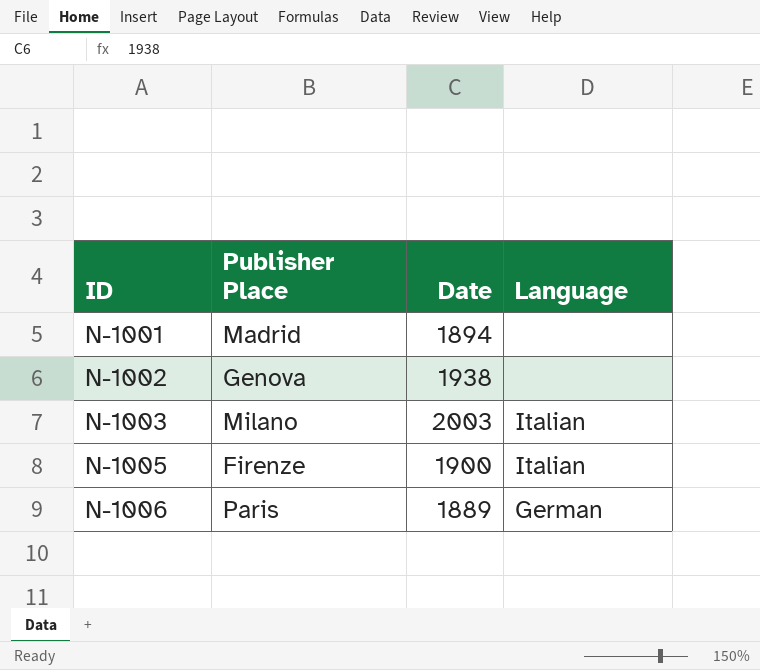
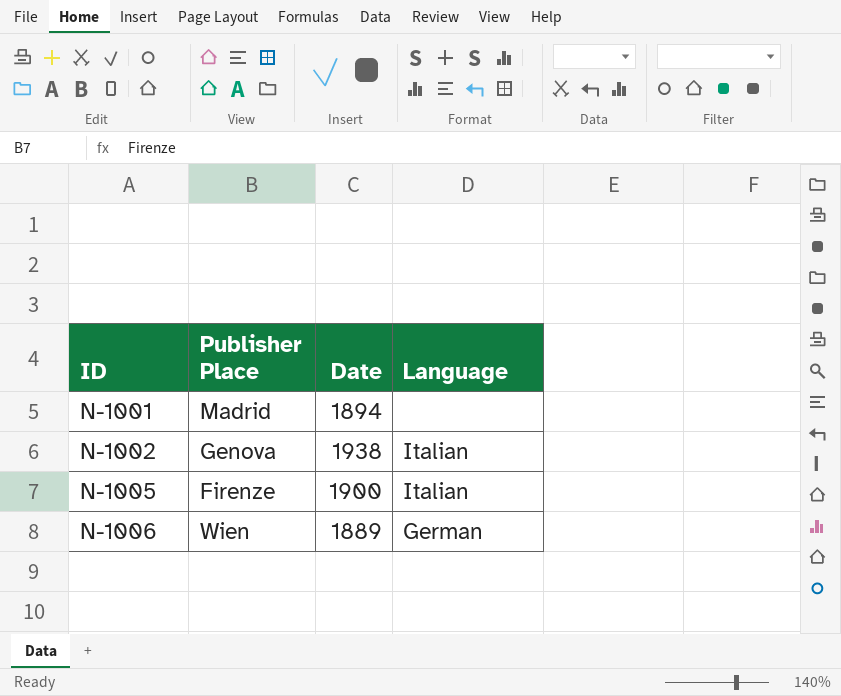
row N-1003: Milano | 2003 | Italian -> none
N-1002 | Language: none -> Italian
N-1006 | Publisher Place: Paris -> Wien

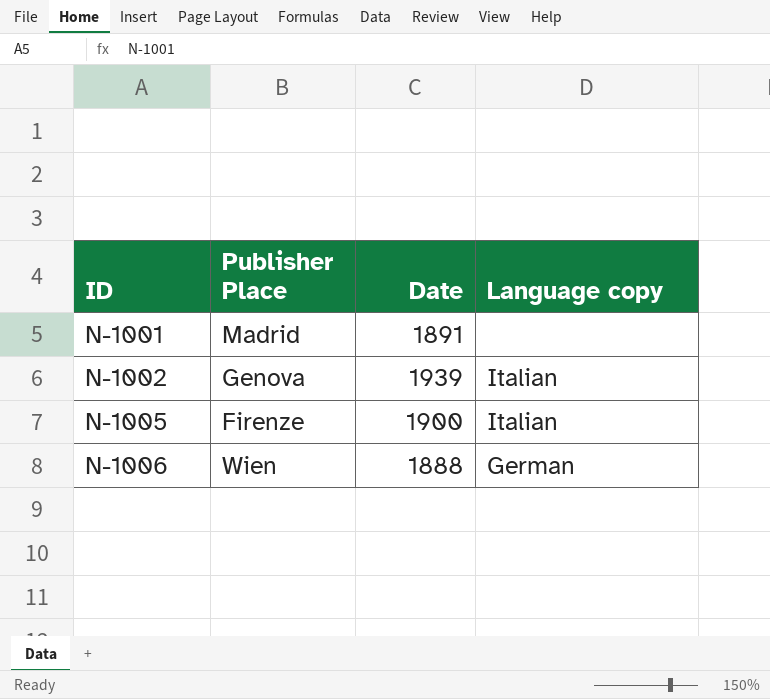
column name: Language -> Language copy
N-1001 | Date: 1894 -> 1891
N-1002 | Date: 1938 -> 1939
N-1006 | Date: 1889 -> 1888

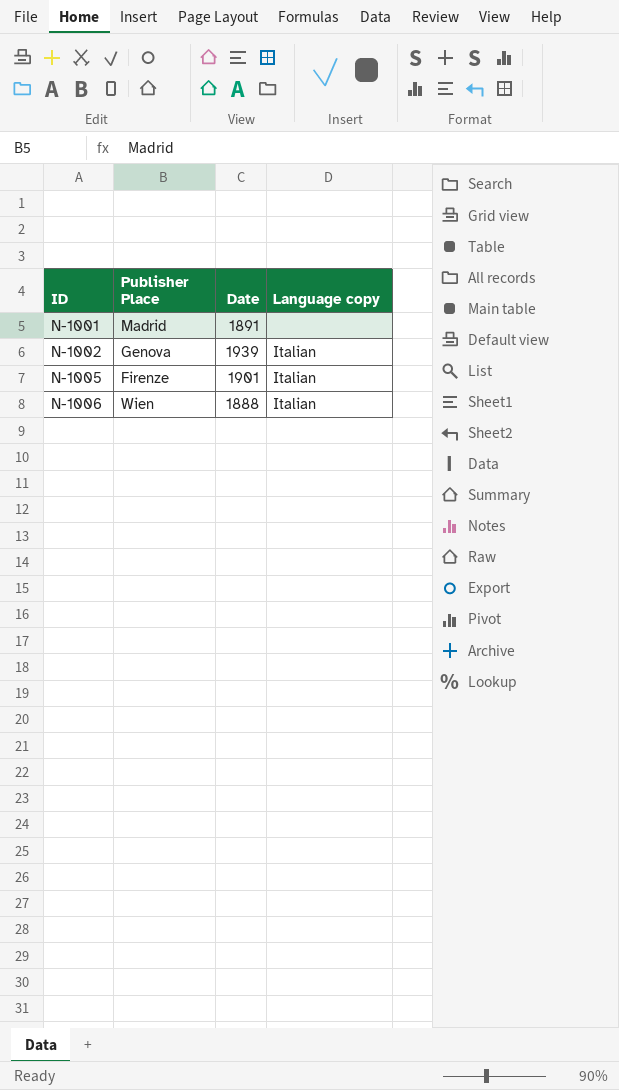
N-1005 | Date: 1900 -> 1901
N-1006 | Language copy: German -> Italian

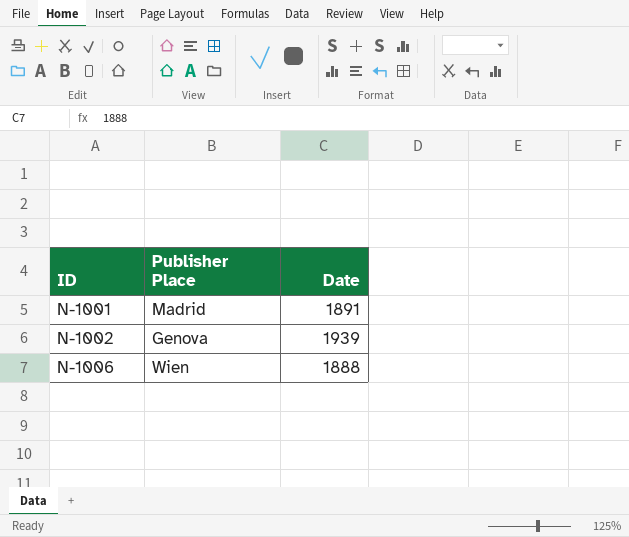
column Language copy | position: 4 -> none
row N-1005: Firenze | 1901 | Italian -> none

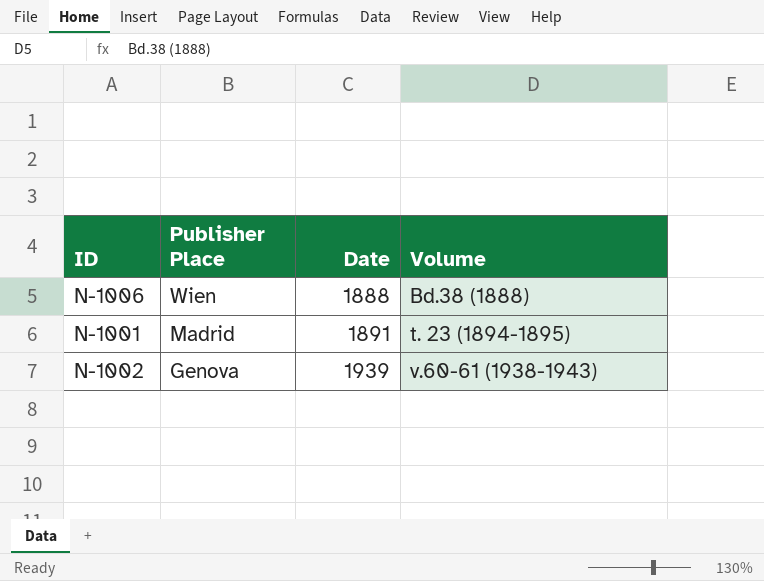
row order: ID ascending -> Publisher Place descending
column Volume | position: none -> 4

